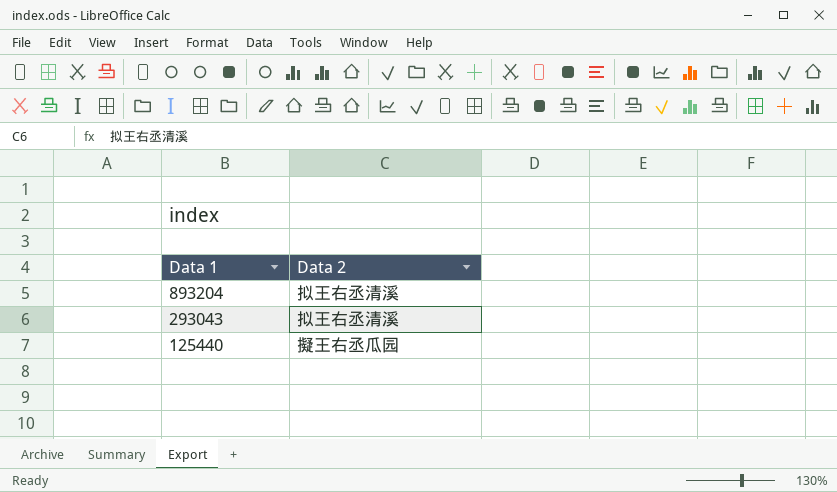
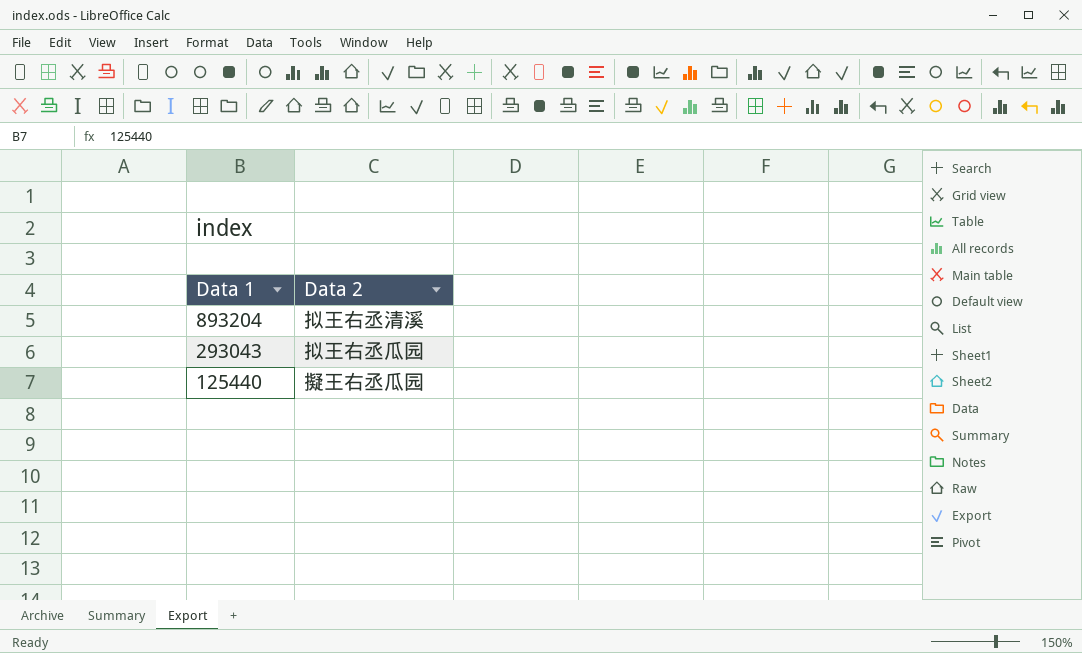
293043 | Data 2: 拟王右丞清溪 -> 拟王右丞瓜园

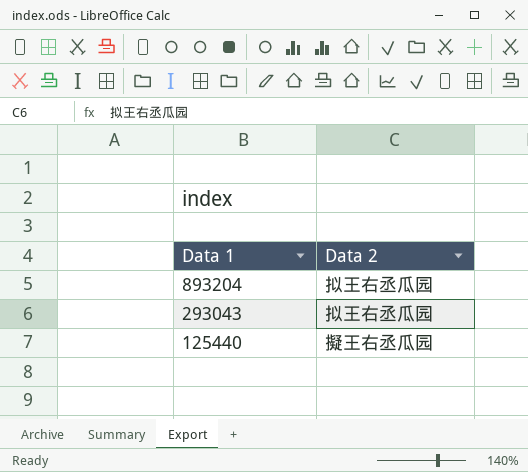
893204 | Data 2: 拟王右丞清溪 -> 拟王右丞瓜园

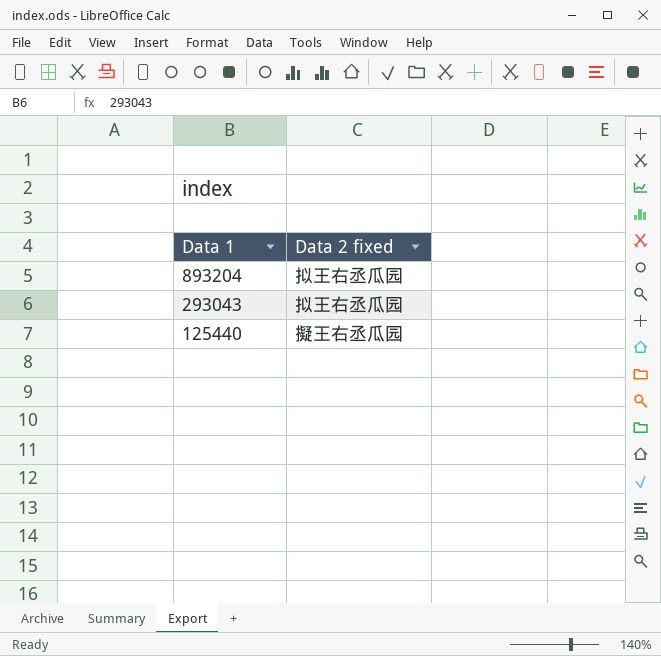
column name: Data 2 -> Data 2 fixed

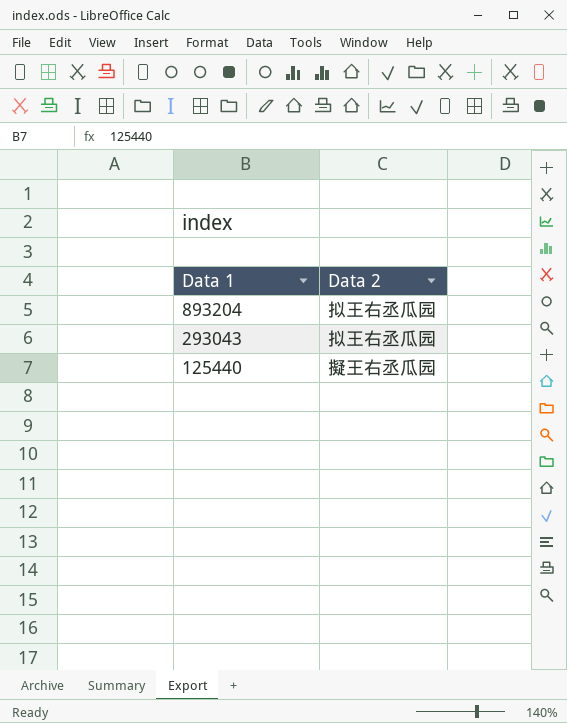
column name: Data 2 fixed -> Data 2

